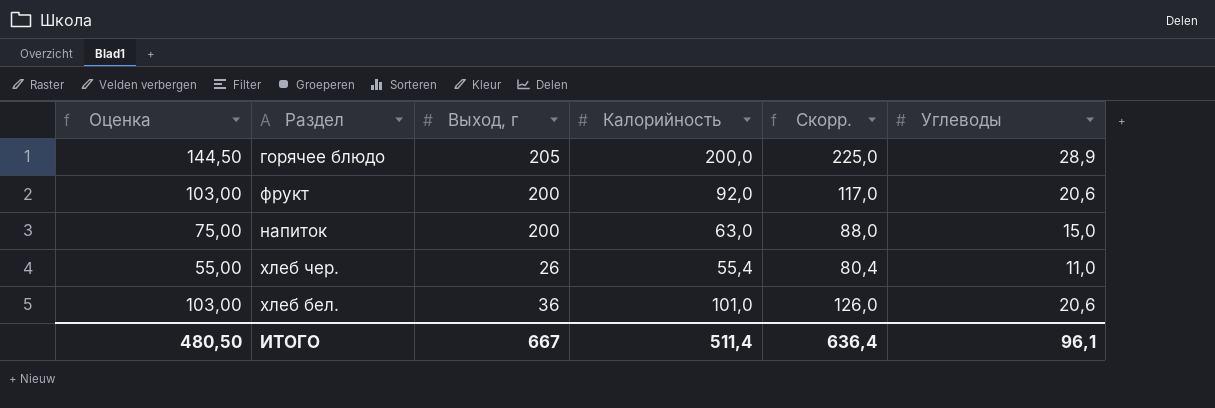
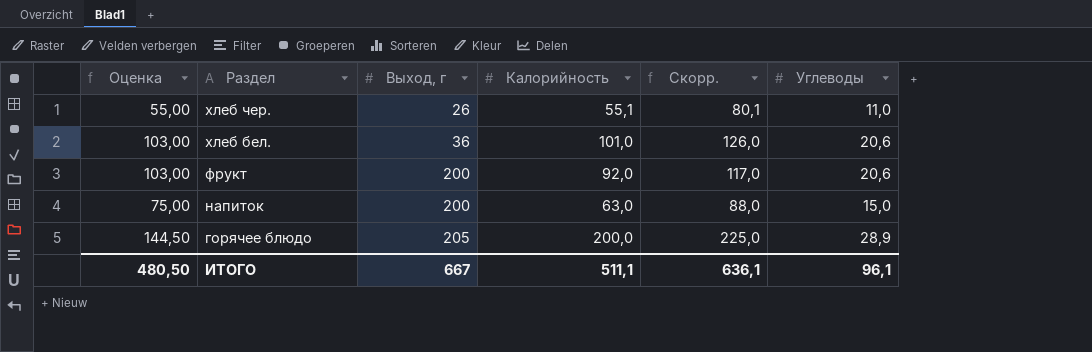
row order: none -> Раздел descending
хлеб чер. | Калорийность: 55,4 -> 55,1
хлеб чер. | Скорр.: 80,4 -> 80,1
ИТОГО | Калорийность: 511,4 -> 511,1
ИТОГО | Скорр.: 636,4 -> 636,1

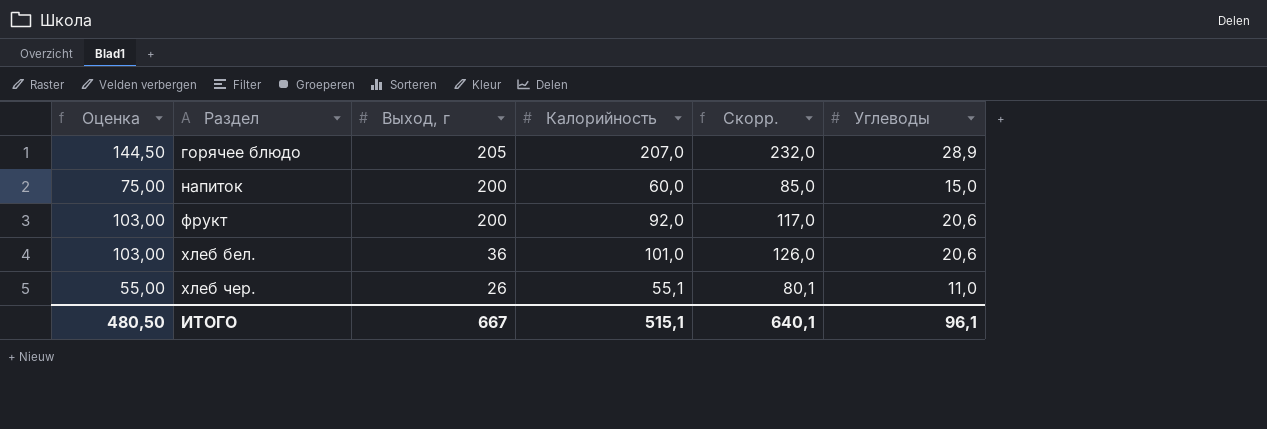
row order: Раздел descending -> Раздел ascending
горячее блюдо | Калорийность: 200,0 -> 207,0
горячее блюдо | Скорр.: 225,0 -> 232,0
напиток | Калорийность: 63,0 -> 60,0
напиток | Скорр.: 88,0 -> 85,0
ИТОГО | Калорийность: 511,1 -> 515,1
ИТОГО | Скорр.: 636,1 -> 640,1

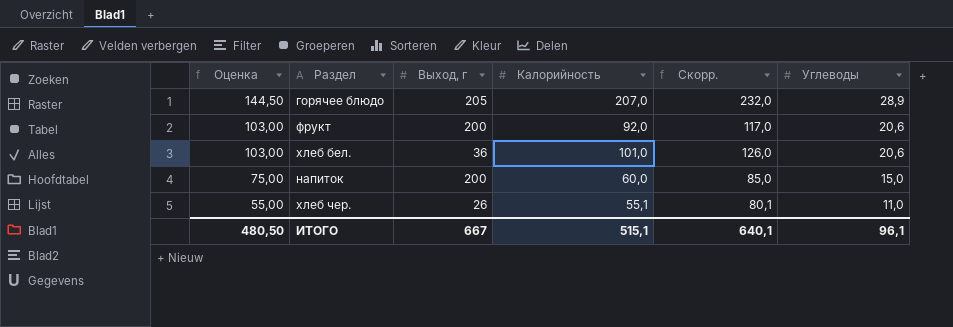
row order: Раздел ascending -> Оценка descending

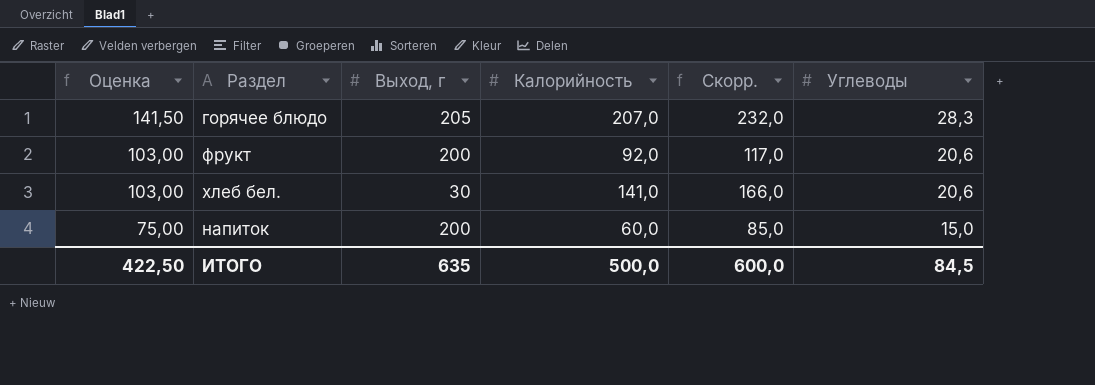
row хлеб чер.: 55,00 | 26 | 55,1 | 80,1 | 11,0 -> none
горячее блюдо | Оценка: 144,50 -> 141,50
горячее блюдо | Углеводы: 28,9 -> 28,3
хлеб бел. | Выход, г: 36 -> 30
хлеб бел. | Калорийность: 101,0 -> 141,0
хлеб бел. | Скорр.: 126,0 -> 166,0
ИТОГО | Оценка: 480,50 -> 422,50
ИТОГО | Выход, г: 667 -> 635
ИТОГО | Калорийность: 515,1 -> 500,0
ИТОГО | Скорр.: 640,1 -> 600,0
ИТОГО | Углеводы: 96,1 -> 84,5

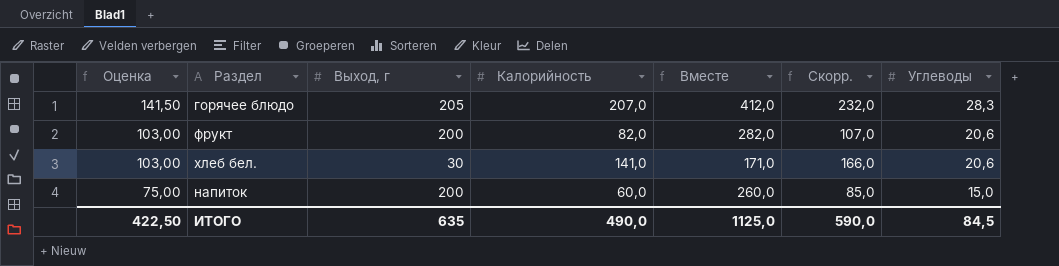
column Вместе | formula: none -> [Выход, г] + [Калорийность]
фрукт | Калорийность: 92,0 -> 82,0
фрукт | Скорр.: 117,0 -> 107,0
ИТОГО | Калорийность: 500,0 -> 490,0
ИТОГО | Скорр.: 600,0 -> 590,0

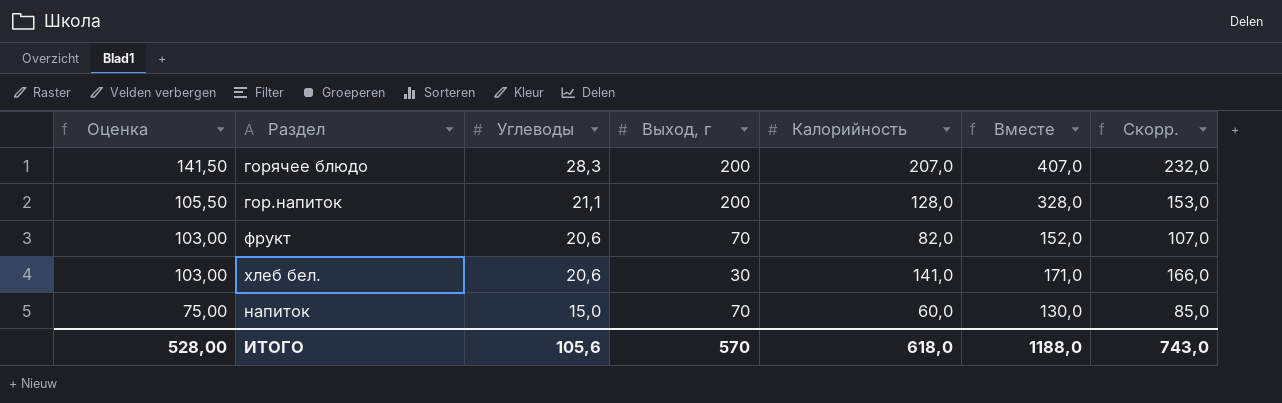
column Углеводы | position: 7 -> 3
горячее блюдо | Выход, г: 205 -> 200
горячее блюдо | Вместе: 412,0 -> 407,0
row гор.напиток: none -> 105,50 | 21,1 | 200 | 128,0 | 328,0 | 153,0
фрукт | Выход, г: 200 -> 70
фрукт | Вместе: 282,0 -> 152,0
напиток | Выход, г: 200 -> 70
напиток | Вместе: 260,0 -> 130,0
ИТОГО | Оценка: 422,50 -> 528,00
ИТОГО | Углеводы: 84,5 -> 105,6
ИТОГО | Выход, г: 635 -> 570
ИТОГО | Калорийность: 490,0 -> 618,0
ИТОГО | Вместе: 1125,0 -> 1188,0
ИТОГО | Скорр.: 590,0 -> 743,0

